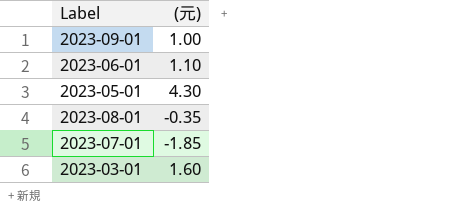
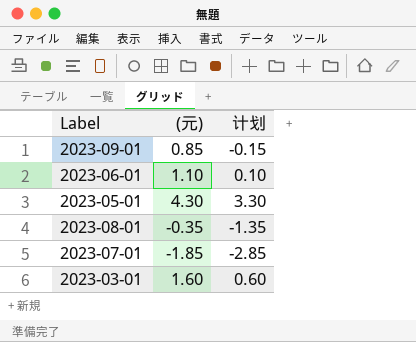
column 计划 | formula: none -> [(元)] - 1
2023-09-01 | (元): 1.00 -> 0.85

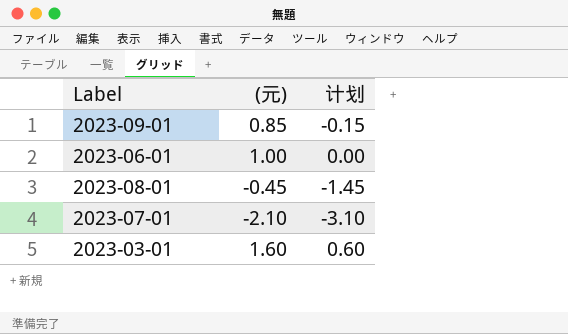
row 2023-05-01: 4.30 | 3.30 -> none
2023-06-01 | (元): 1.10 -> 1.00
2023-06-01 | 计划: 0.10 -> 0.00
2023-08-01 | (元): -0.35 -> -0.45
2023-08-01 | 计划: -1.35 -> -1.45
2023-07-01 | (元): -1.85 -> -2.10
2023-07-01 | 计划: -2.85 -> -3.10

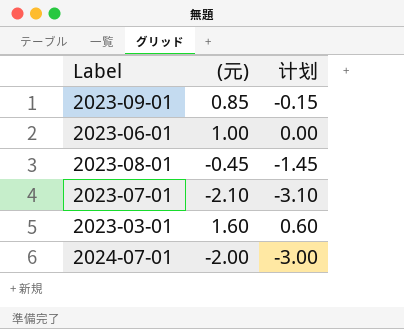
row 2024-07-01: none -> -2.00 | -3.00

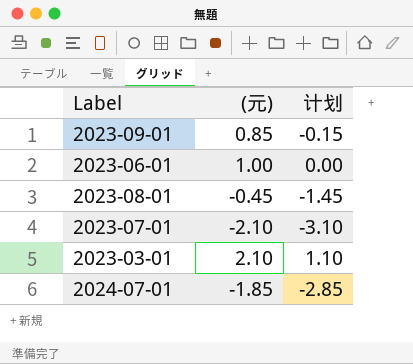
2023-03-01 | (元): 1.60 -> 2.10
2023-03-01 | 计划: 0.60 -> 1.10
2024-07-01 | (元): -2.00 -> -1.85
2024-07-01 | 计划: -3.00 -> -2.85

